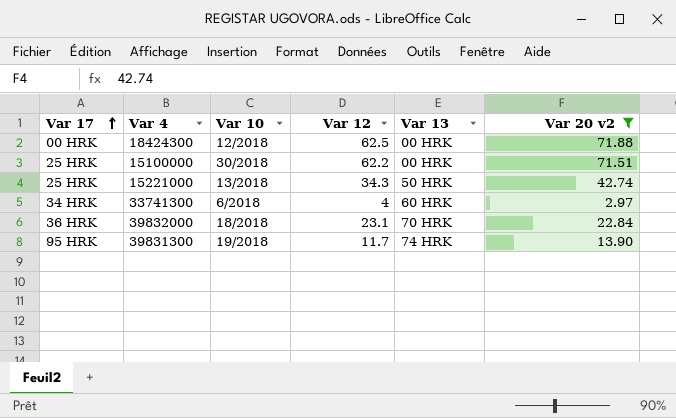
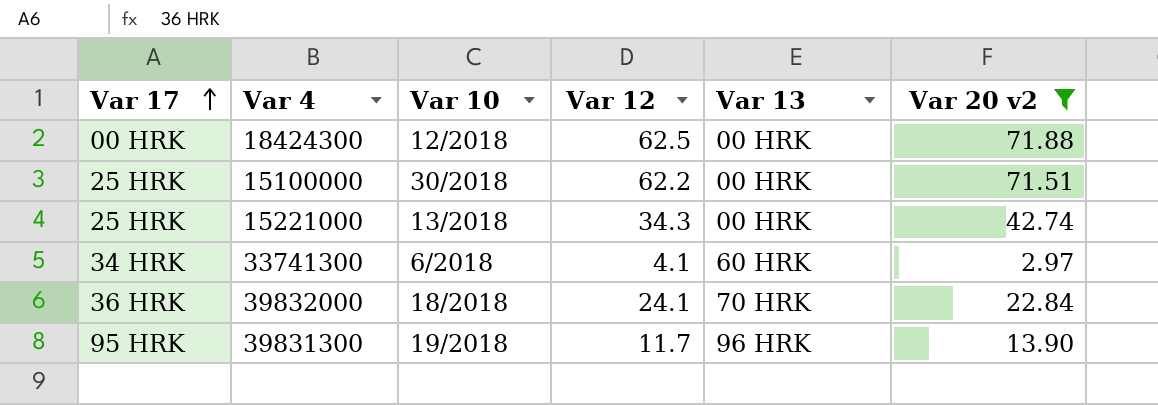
15221000 | Var 13: 50 HRK -> 00 HRK
33741300 | Var 12: 4 -> 4.1
39832000 | Var 12: 23.1 -> 24.1
39831300 | Var 13: 74 HRK -> 96 HRK

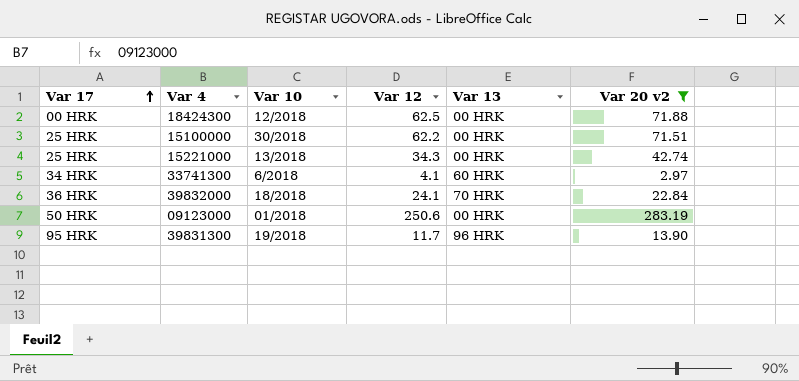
row 09123000: none -> 50 HRK | 01/2018 | 250.6 | 00 HRK | 283.19

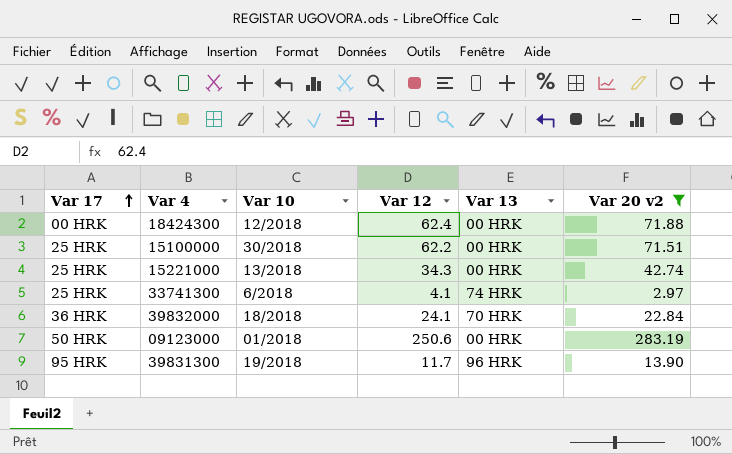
18424300 | Var 12: 62.5 -> 62.4
33741300 | Var 17: 34 HRK -> 25 HRK
33741300 | Var 13: 60 HRK -> 74 HRK

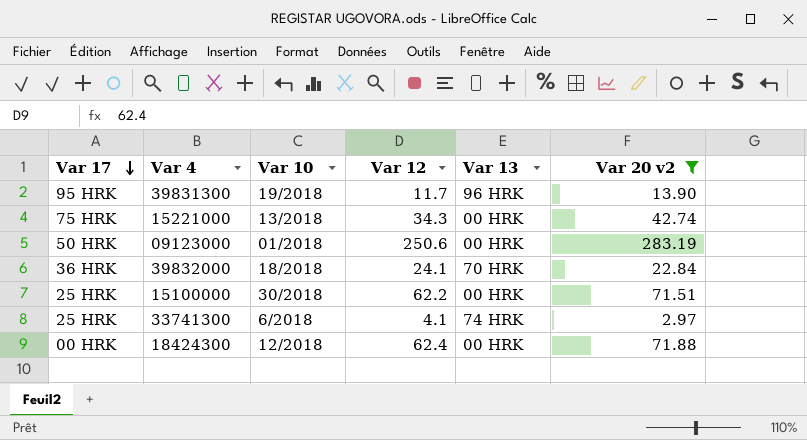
row order: Var 17 ascending -> Var 17 descending
15221000 | Var 17: 25 HRK -> 75 HRK

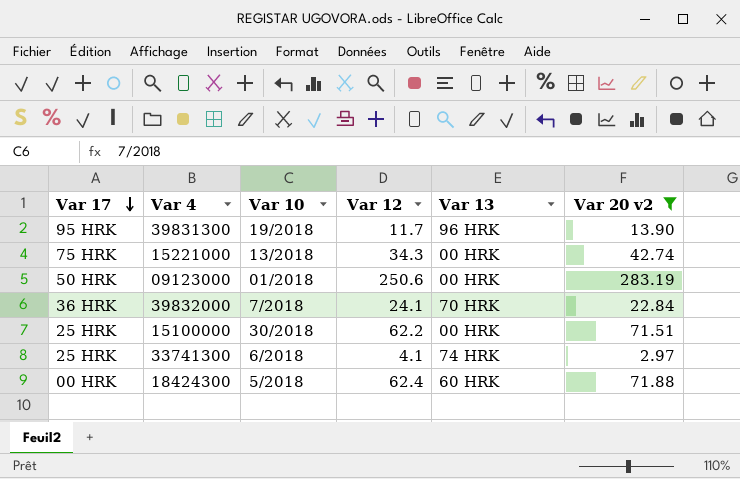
39832000 | Var 10: 18/2018 -> 7/2018
18424300 | Var 10: 12/2018 -> 5/2018
18424300 | Var 13: 00 HRK -> 60 HRK

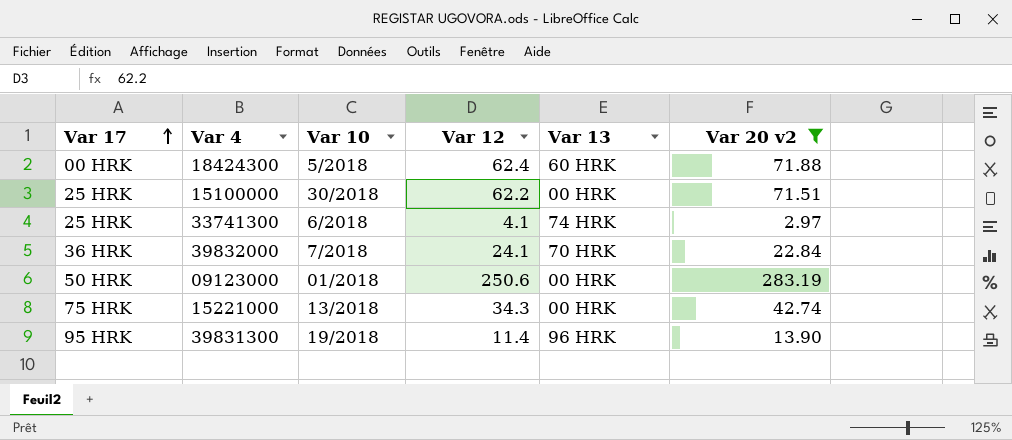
row order: Var 17 descending -> Var 17 ascending
39831300 | Var 12: 11.7 -> 11.4

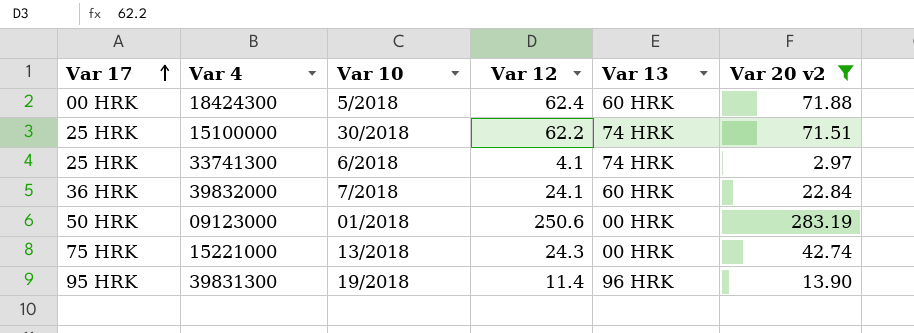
15100000 | Var 13: 00 HRK -> 74 HRK
39832000 | Var 13: 70 HRK -> 60 HRK
15221000 | Var 12: 34.3 -> 24.3

